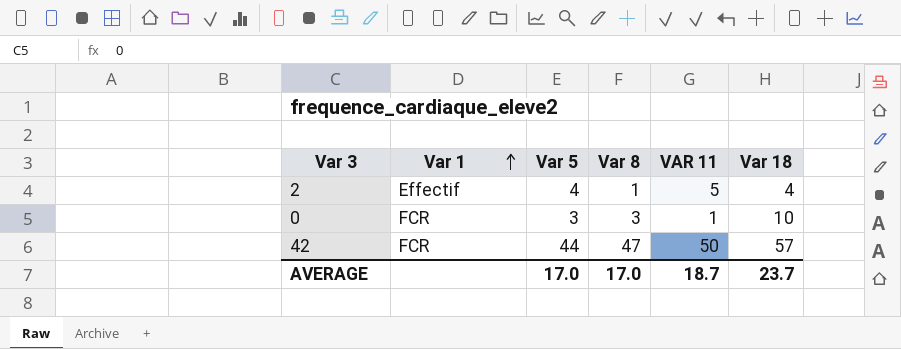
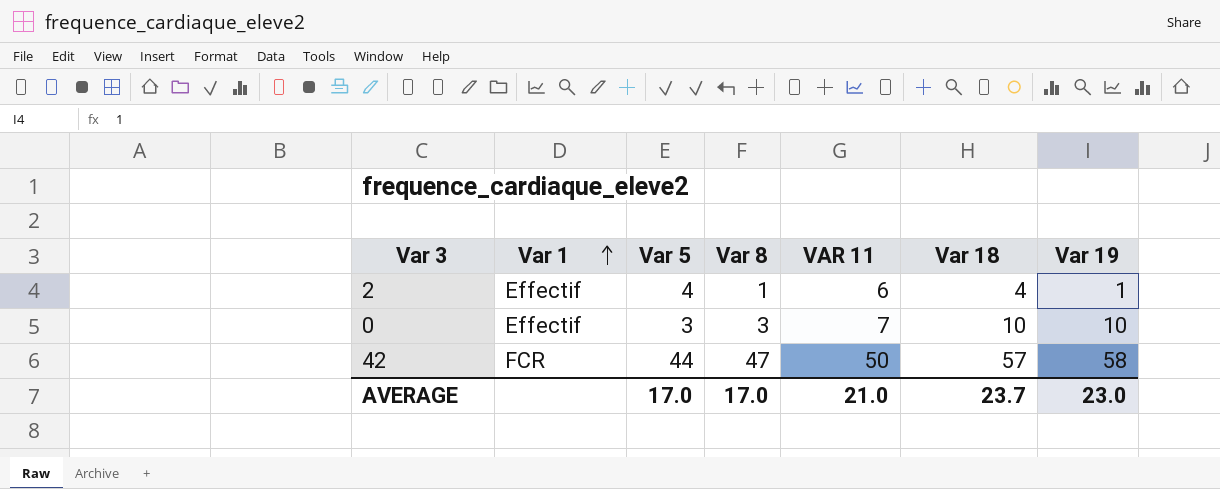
column Var 19 | position: none -> 7
2 | VAR 11: 5 -> 6
0 | Var 1: FCR -> Effectif
0 | VAR 11: 1 -> 7
AVERAGE | VAR 11: 18.7 -> 21.0

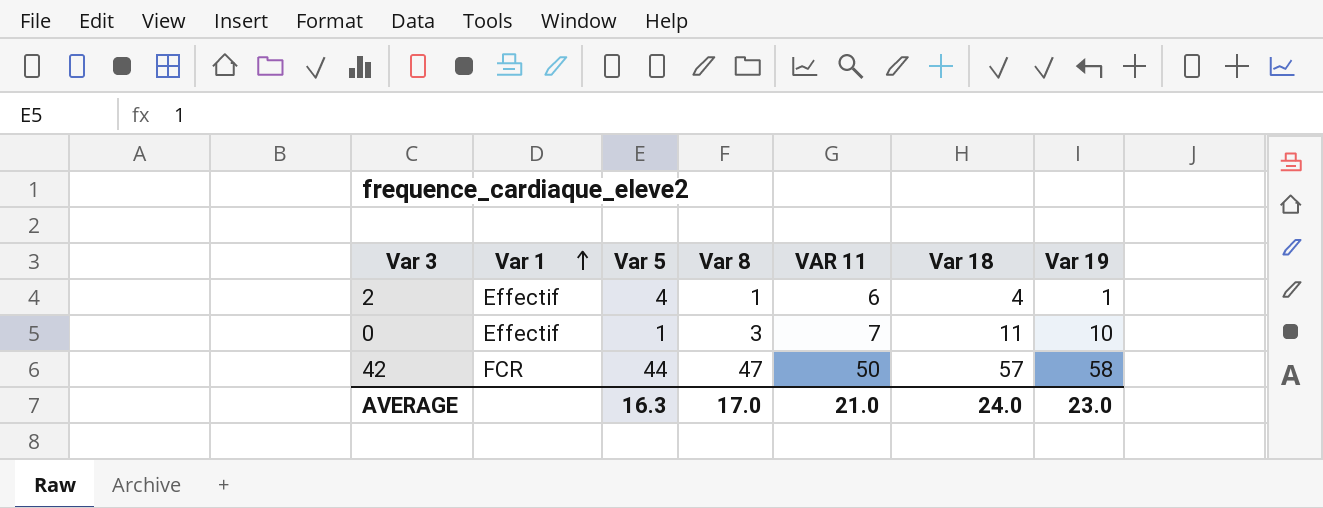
0 | Var 5: 3 -> 1
0 | Var 18: 10 -> 11
AVERAGE | Var 5: 17.0 -> 16.3
AVERAGE | Var 18: 23.7 -> 24.0

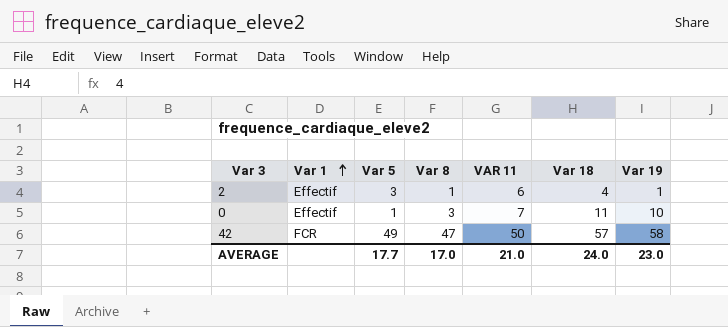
2 | Var 5: 4 -> 3
42 | Var 5: 44 -> 49
AVERAGE | Var 5: 16.3 -> 17.7

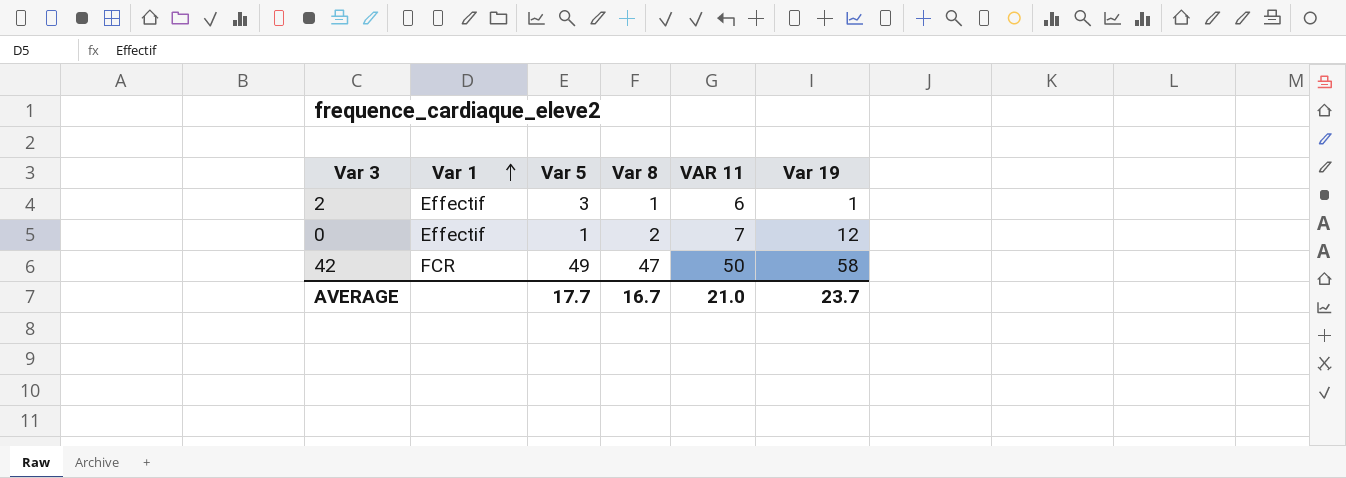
column Var 18 | position: 6 -> none
0 | Var 8: 3 -> 2
0 | Var 19: 10 -> 12
AVERAGE | Var 8: 17.0 -> 16.7
AVERAGE | Var 19: 23.0 -> 23.7

